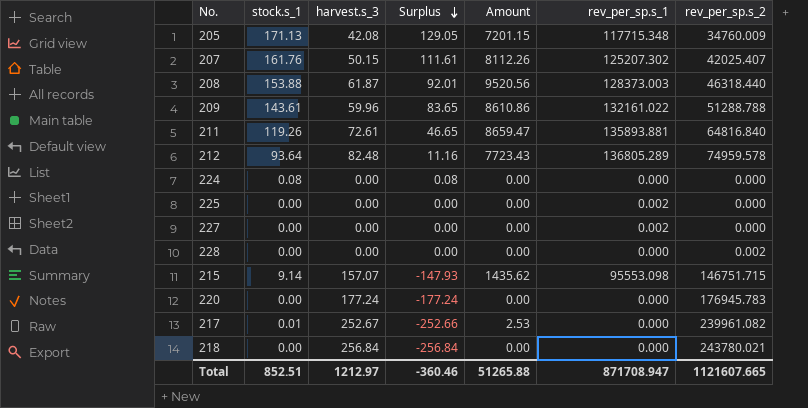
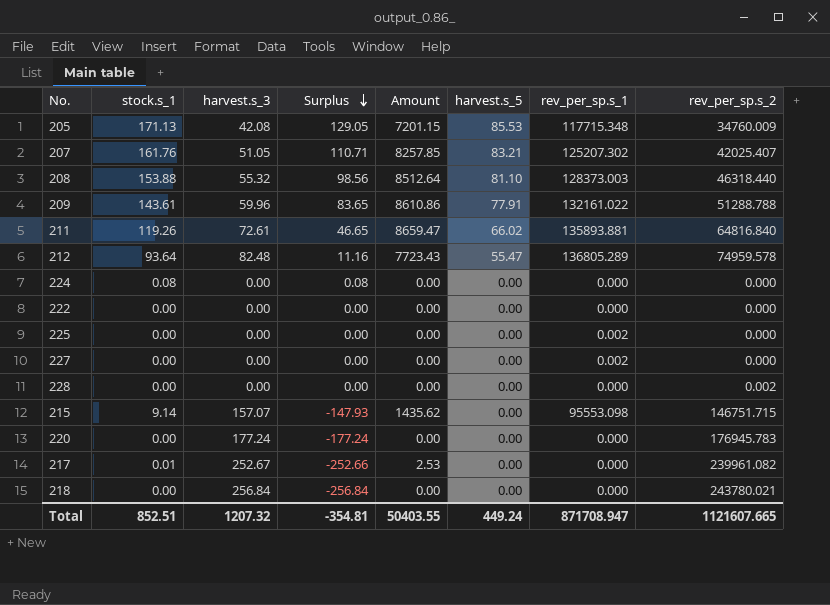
column harvest.s_5 | position: none -> 6
207 | harvest.s_3: 50.15 -> 51.05
207 | Surplus: 111.61 -> 110.71
207 | Amount: 8112.26 -> 8257.85
208 | harvest.s_3: 61.87 -> 55.32
208 | Surplus: 92.01 -> 98.56
208 | Amount: 9520.56 -> 8512.64
row 222: none -> 0.00 | 0.00 | 0.00 | 0.00 | 0.00 | 0.000 | 0.000
Total | harvest.s_3: 1212.97 -> 1207.32
Total | Surplus: -360.46 -> -354.81
Total | Amount: 51265.88 -> 50403.55

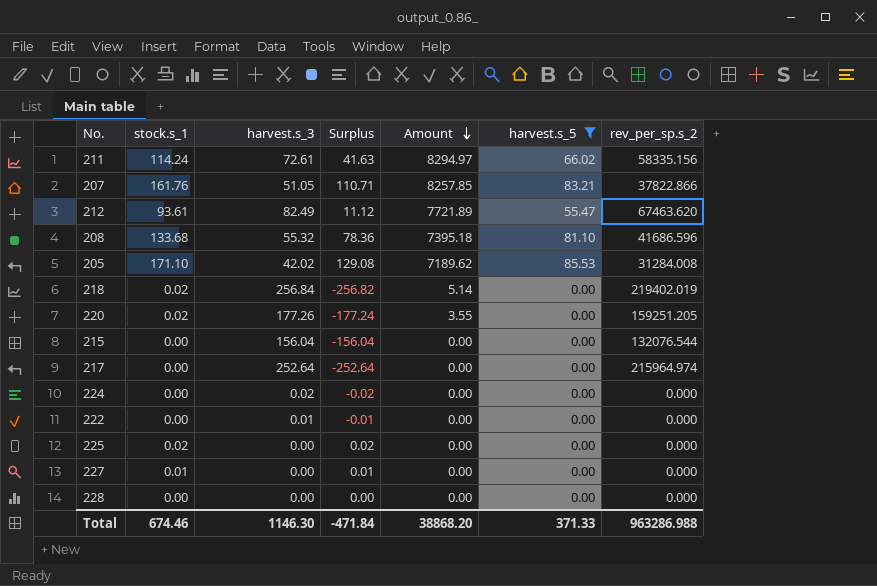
filter: none -> harvest.s_5 != 77.91
row order: Surplus descending -> Amount descending
column rev_per_sp.s_1 | position: 7 -> none
211 | stock.s_1: 119.26 -> 114.24
211 | Surplus: 46.65 -> 41.63
211 | Amount: 8659.47 -> 8294.97
211 | rev_per_sp.s_2: 64816.840 -> 58335.156
207 | rev_per_sp.s_2: 42025.407 -> 37822.866
212 | stock.s_1: 93.64 -> 93.61
212 | harvest.s_3: 82.48 -> 82.49
212 | Surplus: 11.16 -> 11.12
212 | Amount: 7723.43 -> 7721.89
212 | rev_per_sp.s_2: 74959.578 -> 67463.620
208 | stock.s_1: 153.88 -> 133.68
208 | Surplus: 98.56 -> 78.36
208 | Amount: 8512.64 -> 7395.18
208 | rev_per_sp.s_2: 46318.440 -> 41686.596
205 | stock.s_1: 171.13 -> 171.10
205 | harvest.s_3: 42.08 -> 42.02
205 | Surplus: 129.05 -> 129.08
205 | Amount: 7201.15 -> 7189.62
205 | rev_per_sp.s_2: 34760.009 -> 31284.008
218 | stock.s_1: 0.00 -> 0.02
218 | Surplus: -256.84 -> -256.82
218 | Amount: 0.00 -> 5.14
218 | rev_per_sp.s_2: 243780.021 -> 219402.019
220 | stock.s_1: 0.00 -> 0.02
220 | harvest.s_3: 177.24 -> 177.26
220 | Amount: 0.00 -> 3.55
220 | rev_per_sp.s_2: 176945.783 -> 159251.205
215 | stock.s_1: 9.14 -> 0.00
215 | harvest.s_3: 157.07 -> 156.04
215 | Surplus: -147.93 -> -156.04
215 | Amount: 1435.62 -> 0.00
215 | rev_per_sp.s_2: 146751.715 -> 132076.544
217 | stock.s_1: 0.01 -> 0.00
217 | harvest.s_3: 252.67 -> 252.64
217 | Surplus: -252.66 -> -252.64
217 | Amount: 2.53 -> 0.00
217 | rev_per_sp.s_2: 239961.082 -> 215964.974
224 | stock.s_1: 0.08 -> 0.00
224 | harvest.s_3: 0.00 -> 0.02
224 | Surplus: 0.08 -> -0.02
222 | harvest.s_3: 0.00 -> 0.01
222 | Surplus: 0.00 -> -0.01
225 | stock.s_1: 0.00 -> 0.02
225 | Surplus: 0.00 -> 0.02
227 | stock.s_1: 0.00 -> 0.01
227 | Surplus: 0.00 -> 0.01
228 | rev_per_sp.s_2: 0.002 -> 0.000
Total | stock.s_1: 852.51 -> 674.46
Total | harvest.s_3: 1207.32 -> 1146.30
Total | Surplus: -354.81 -> -471.84
Total | Amount: 50403.55 -> 38868.20
Total | harvest.s_5: 449.24 -> 371.33
Total | rev_per_sp.s_2: 1121607.665 -> 963286.988

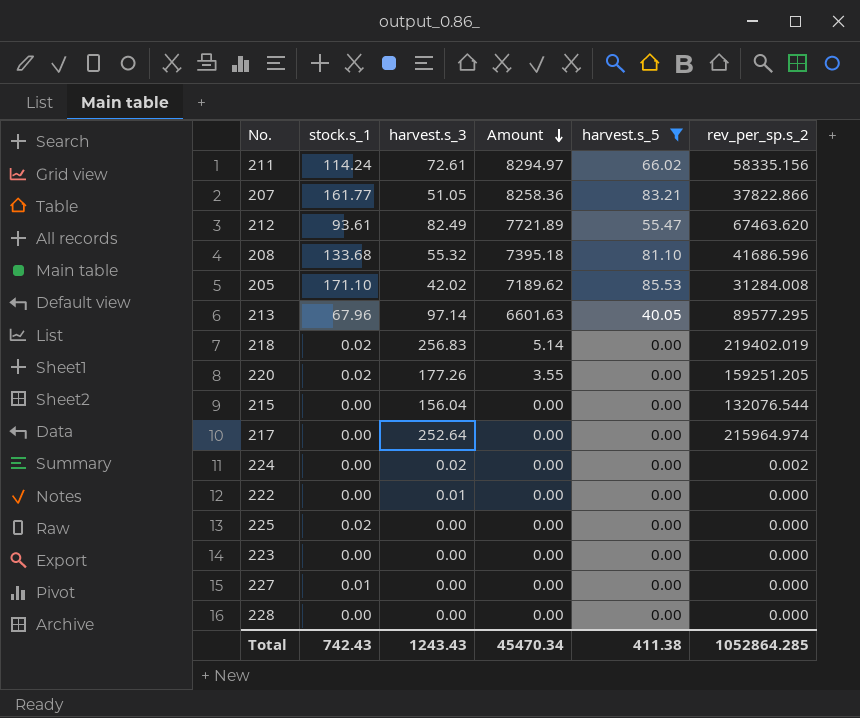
column Surplus | formula: [stock.s_1] - [harvest.s_3] -> none
207 | stock.s_1: 161.76 -> 161.77
207 | Amount: 8257.85 -> 8258.36
row 213: none -> 67.96 | 97.14 | 6601.63 | 40.05 | 89577.295
218 | harvest.s_3: 256.84 -> 256.83
224 | rev_per_sp.s_2: 0.000 -> 0.002
row 223: none -> 0.00 | 0.00 | 0.00 | 0.00 | 0.000
Total | stock.s_1: 674.46 -> 742.43
Total | harvest.s_3: 1146.30 -> 1243.43
Total | Amount: 38868.20 -> 45470.34
Total | harvest.s_5: 371.33 -> 411.38
Total | rev_per_sp.s_2: 963286.988 -> 1052864.285

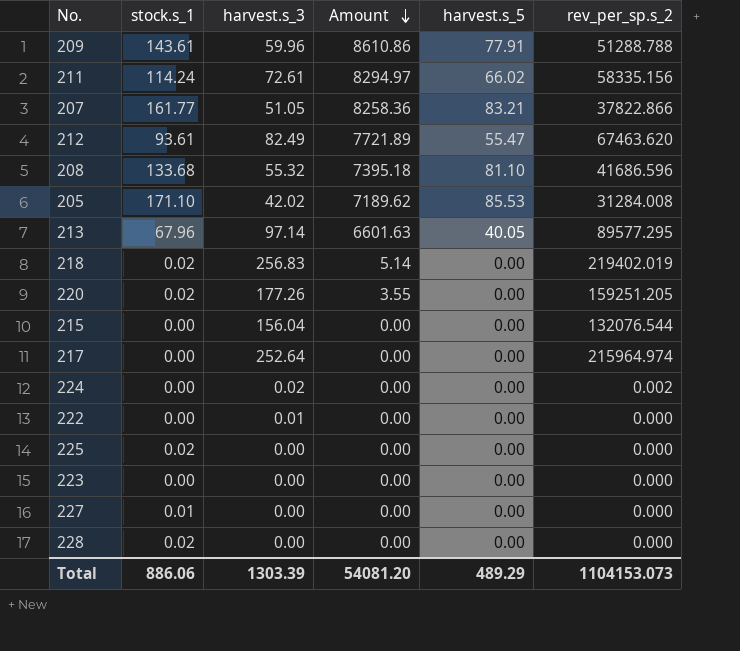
filter: harvest.s_5 != 77.91 -> none
228 | stock.s_1: 0.00 -> 0.02
Total | stock.s_1: 742.43 -> 886.06
Total | harvest.s_3: 1243.43 -> 1303.39
Total | Amount: 45470.34 -> 54081.20
Total | harvest.s_5: 411.38 -> 489.29
Total | rev_per_sp.s_2: 1052864.285 -> 1104153.073

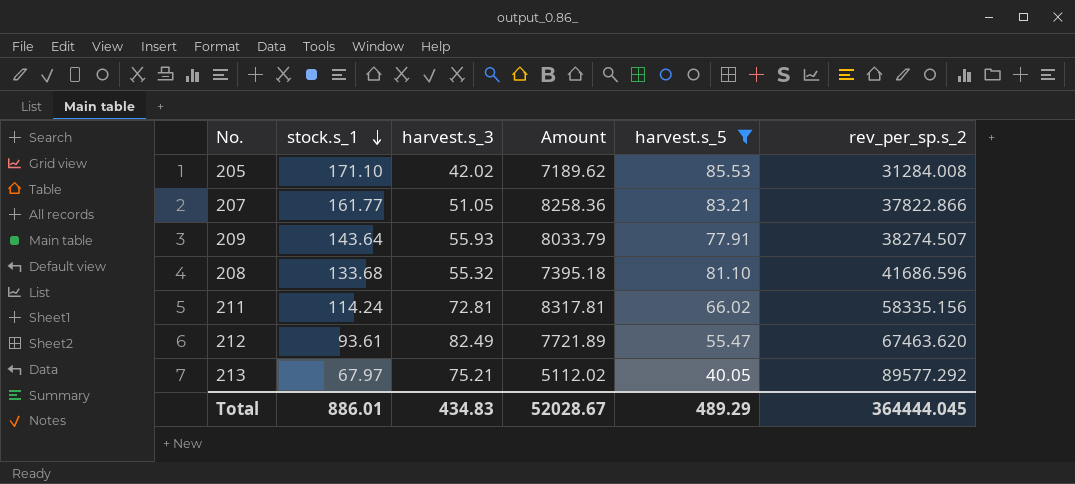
filter: none -> harvest.s_5 != 0.00
row order: Amount descending -> stock.s_1 descending
209 | stock.s_1: 143.61 -> 143.64
209 | harvest.s_3: 59.96 -> 55.93
209 | Amount: 8610.86 -> 8033.79
209 | rev_per_sp.s_2: 51288.788 -> 38274.507
211 | harvest.s_3: 72.61 -> 72.81
211 | Amount: 8294.97 -> 8317.81
213 | stock.s_1: 67.96 -> 67.97
213 | harvest.s_3: 97.14 -> 75.21
213 | Amount: 6601.63 -> 5112.02
213 | rev_per_sp.s_2: 89577.295 -> 89577.292
Total | stock.s_1: 886.06 -> 886.01
Total | harvest.s_3: 1303.39 -> 434.83
Total | Amount: 54081.20 -> 52028.67
Total | rev_per_sp.s_2: 1104153.073 -> 364444.045

